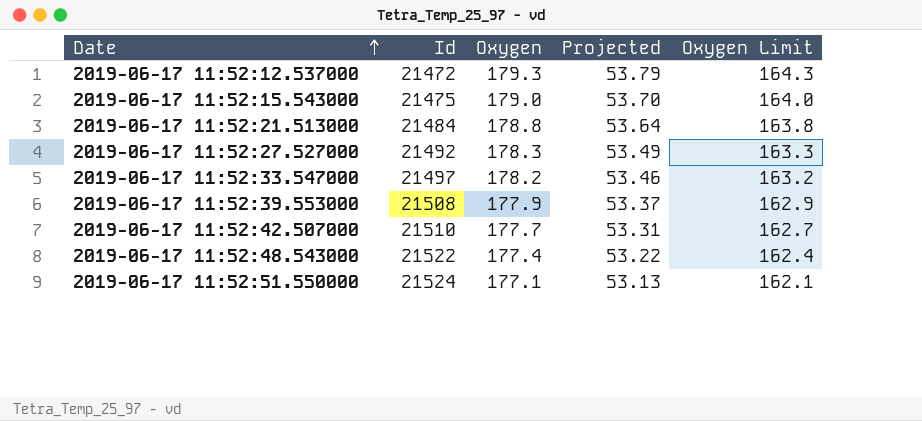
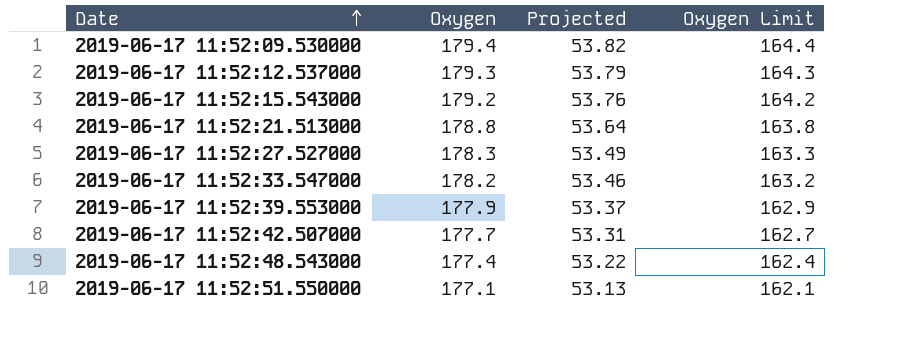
column Id | position: 2 -> none
row 2019-06-17 11:52:09.530000: none -> 179.4 | 53.82 | 164.4
2019-06-17 11:52:15.543000 | Oxygen: 179.0 -> 179.2
2019-06-17 11:52:15.543000 | Projected: 53.70 -> 53.76
2019-06-17 11:52:15.543000 | Oxygen Limit: 164.0 -> 164.2

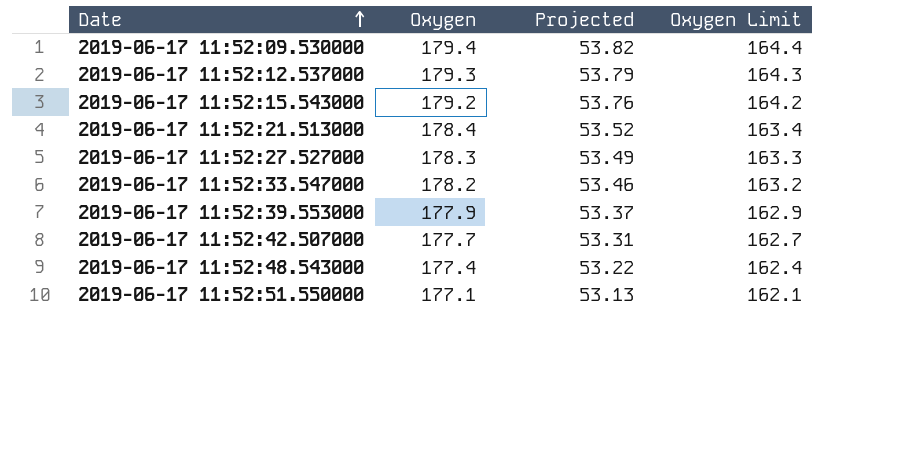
2019-06-17 11:52:21.513000 | Oxygen: 178.8 -> 178.4
2019-06-17 11:52:21.513000 | Projected: 53.64 -> 53.52
2019-06-17 11:52:21.513000 | Oxygen Limit: 163.8 -> 163.4

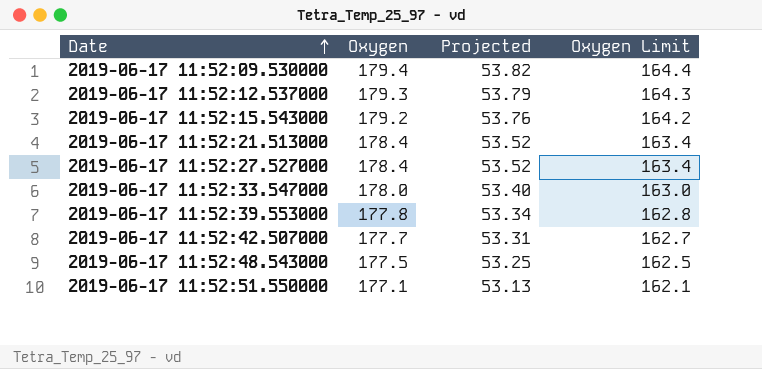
2019-06-17 11:52:27.527000 | Oxygen: 178.3 -> 178.4
2019-06-17 11:52:27.527000 | Projected: 53.49 -> 53.52
2019-06-17 11:52:27.527000 | Oxygen Limit: 163.3 -> 163.4
2019-06-17 11:52:33.547000 | Oxygen: 178.2 -> 178.0
2019-06-17 11:52:33.547000 | Projected: 53.46 -> 53.40
2019-06-17 11:52:33.547000 | Oxygen Limit: 163.2 -> 163.0
2019-06-17 11:52:39.553000 | Oxygen: 177.9 -> 177.8
2019-06-17 11:52:39.553000 | Projected: 53.37 -> 53.34
2019-06-17 11:52:39.553000 | Oxygen Limit: 162.9 -> 162.8
2019-06-17 11:52:48.543000 | Oxygen: 177.4 -> 177.5
2019-06-17 11:52:48.543000 | Projected: 53.22 -> 53.25
2019-06-17 11:52:48.543000 | Oxygen Limit: 162.4 -> 162.5

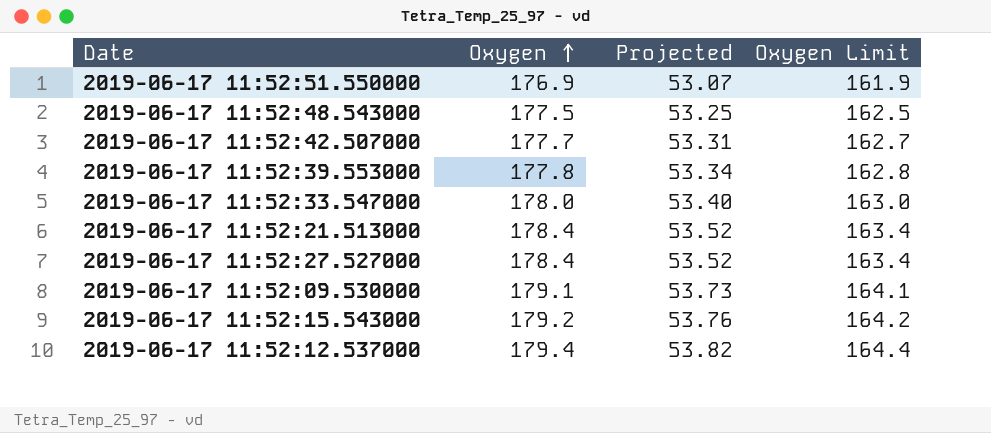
row order: Date ascending -> Oxygen ascending
2019-06-17 11:52:51.550000 | Oxygen: 177.1 -> 176.9
2019-06-17 11:52:51.550000 | Projected: 53.13 -> 53.07
2019-06-17 11:52:51.550000 | Oxygen Limit: 162.1 -> 161.9
2019-06-17 11:52:09.530000 | Oxygen: 179.4 -> 179.1
2019-06-17 11:52:09.530000 | Projected: 53.82 -> 53.73
2019-06-17 11:52:09.530000 | Oxygen Limit: 164.4 -> 164.1
2019-06-17 11:52:12.537000 | Oxygen: 179.3 -> 179.4
2019-06-17 11:52:12.537000 | Projected: 53.79 -> 53.82
2019-06-17 11:52:12.537000 | Oxygen Limit: 164.3 -> 164.4

